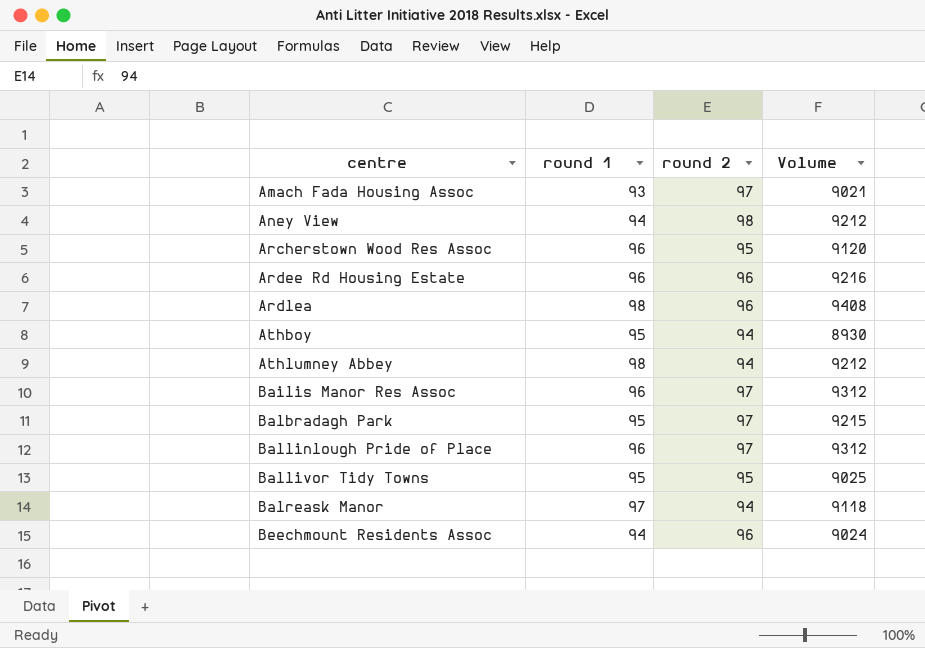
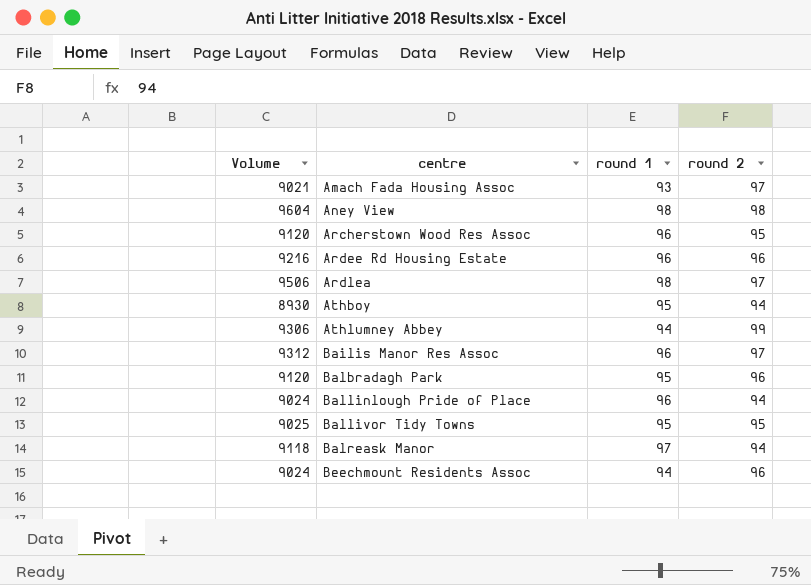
column Volume | position: 4 -> 1
Aney View | Volume: 9212 -> 9604
Aney View | round 1: 94 -> 98
Ardlea | Volume: 9408 -> 9506
Ardlea | round 2: 96 -> 97
Athlumney Abbey | Volume: 9212 -> 9306
Athlumney Abbey | round 1: 98 -> 94
Athlumney Abbey | round 2: 94 -> 99
Balbradagh Park | Volume: 9215 -> 9120
Balbradagh Park | round 2: 97 -> 96
Ballinlough Pride of Place | Volume: 9312 -> 9024
Ballinlough Pride of Place | round 2: 97 -> 94

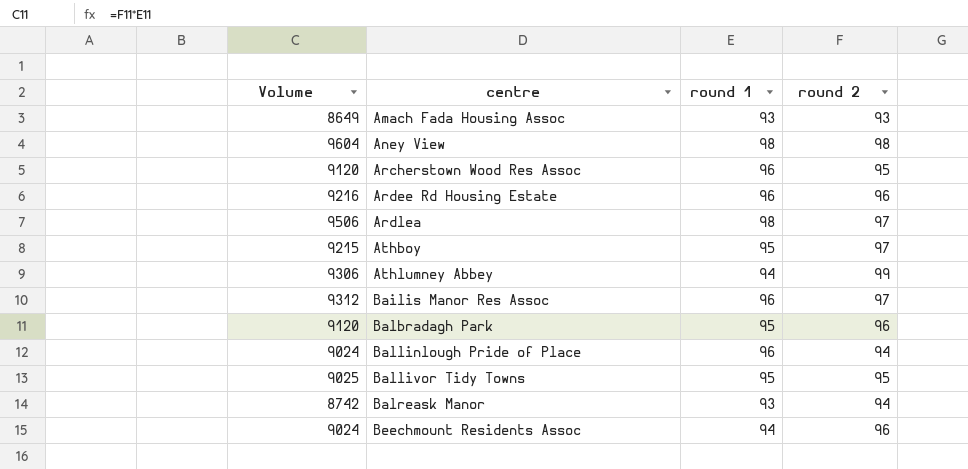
Amach Fada Housing Assoc | Volume: 9021 -> 8649
Amach Fada Housing Assoc | round 2: 97 -> 93
Athboy | Volume: 8930 -> 9215
Athboy | round 2: 94 -> 97
Balreask Manor | Volume: 9118 -> 8742
Balreask Manor | round 1: 97 -> 93

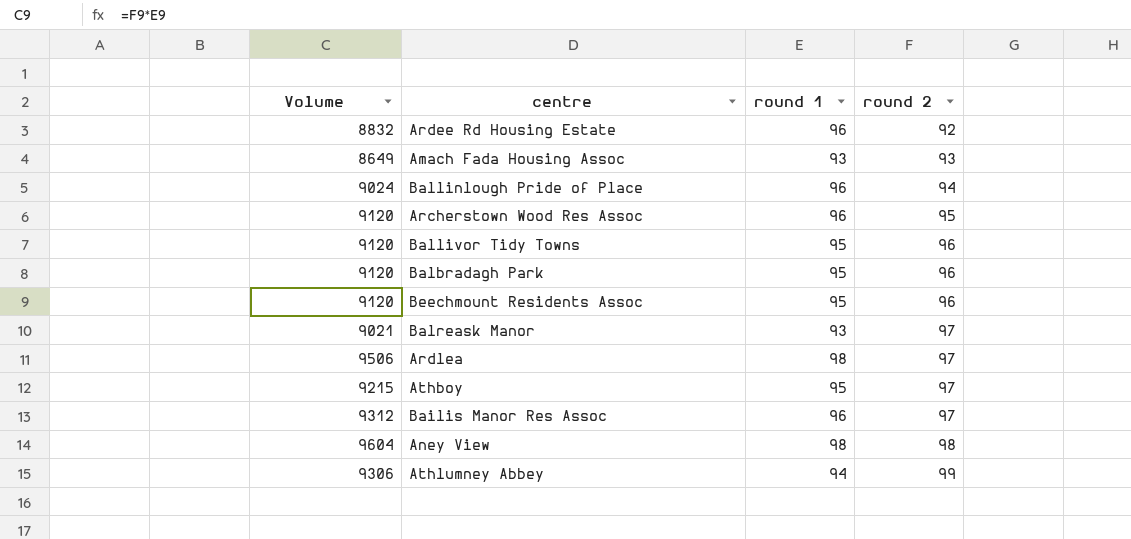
row order: centre ascending -> round 2 ascending
Ardee Rd Housing Estate | Volume: 9216 -> 8832
Ardee Rd Housing Estate | round 2: 96 -> 92
Ballivor Tidy Towns | Volume: 9025 -> 9120
Ballivor Tidy Towns | round 2: 95 -> 96
Beechmount Residents Assoc | Volume: 9024 -> 9120
Beechmount Residents Assoc | round 1: 94 -> 95
Balreask Manor | Volume: 8742 -> 9021
Balreask Manor | round 2: 94 -> 97

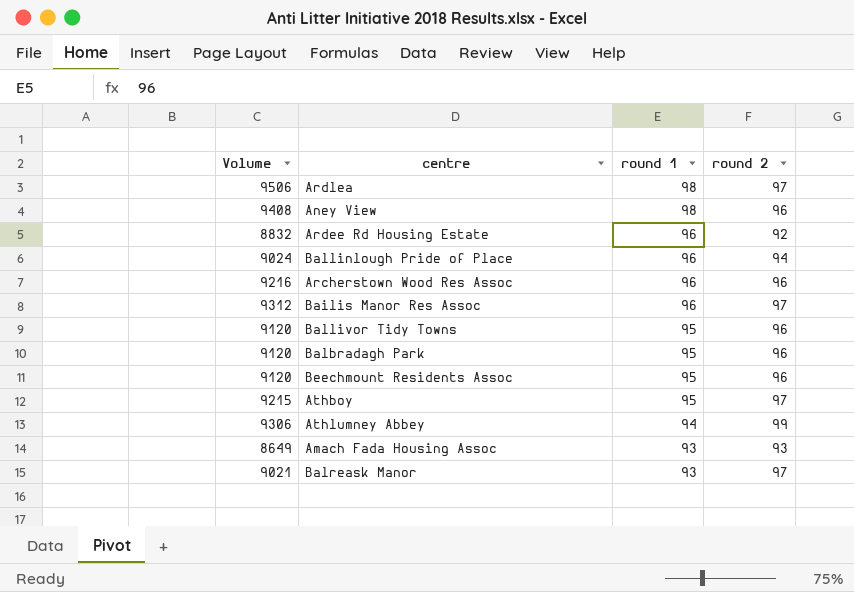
row order: round 2 ascending -> round 1 descending
Aney View | Volume: 9604 -> 9408
Aney View | round 2: 98 -> 96
Archerstown Wood Res Assoc | Volume: 9120 -> 9216
Archerstown Wood Res Assoc | round 2: 95 -> 96

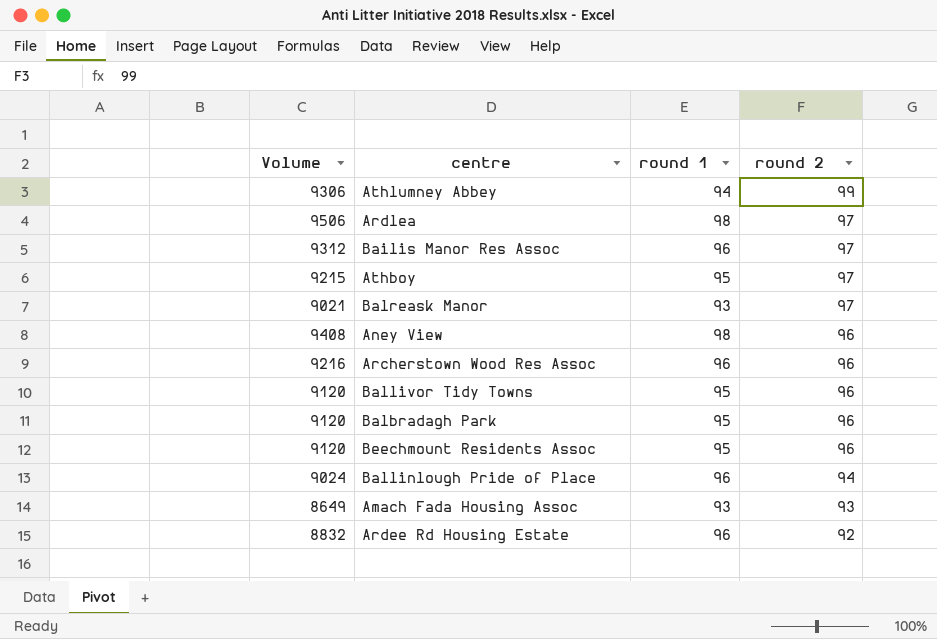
row order: round 1 descending -> round 2 descending

